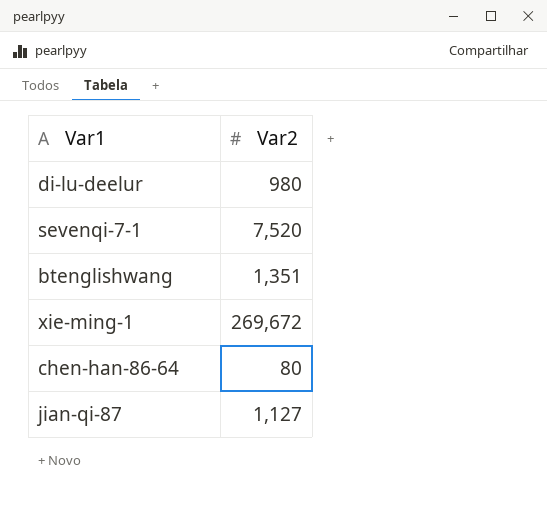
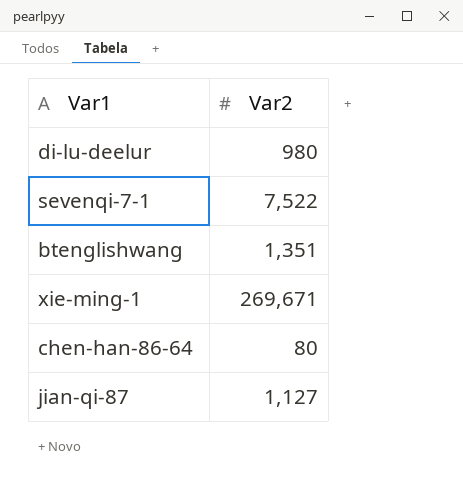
sevenqi-7-1 | Var2: 7,520 -> 7,522
xie-ming-1 | Var2: 269,672 -> 269,671

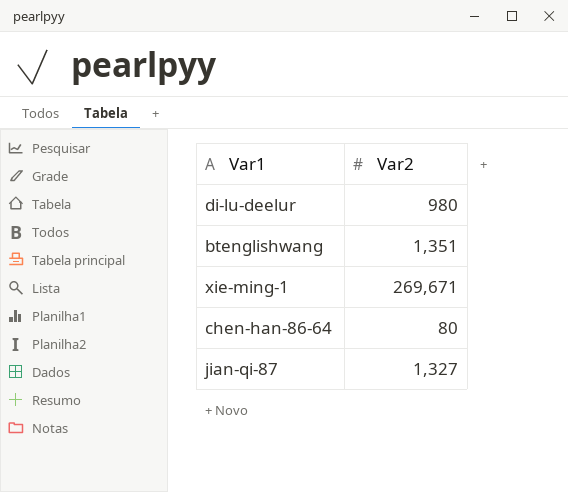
row sevenqi-7-1: 7,522 -> none
jian-qi-87 | Var2: 1,127 -> 1,327

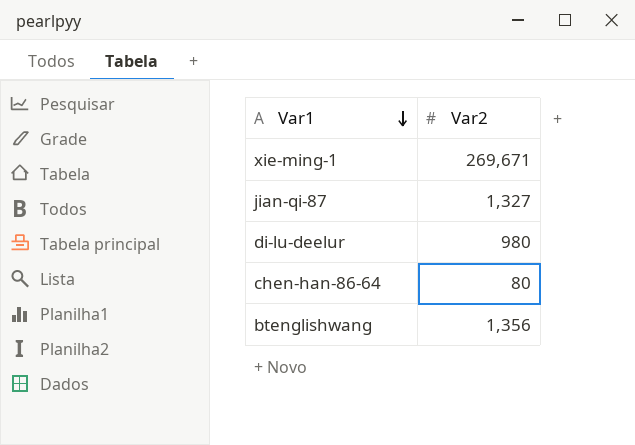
row order: none -> Var1 descending
btenglishwang | Var2: 1,351 -> 1,356

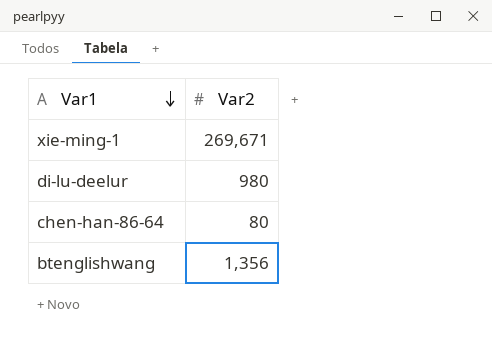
row jian-qi-87: 1,327 -> none

